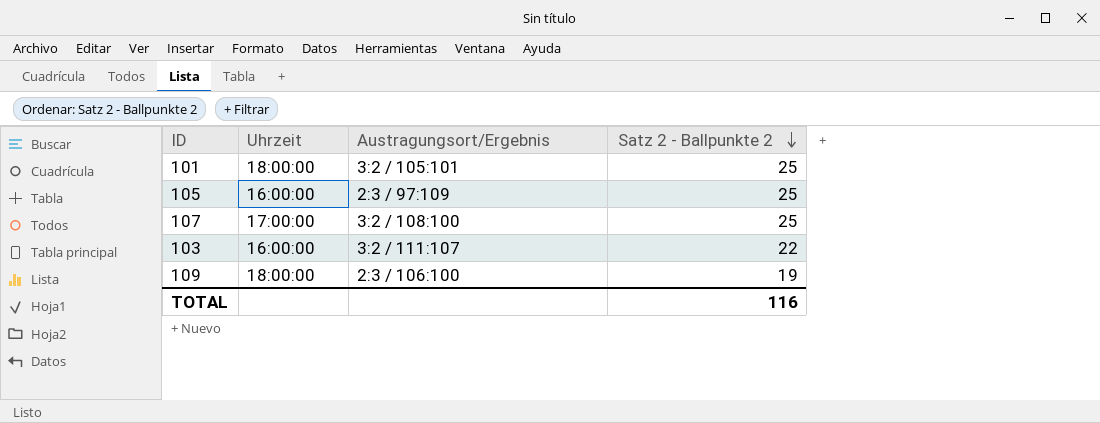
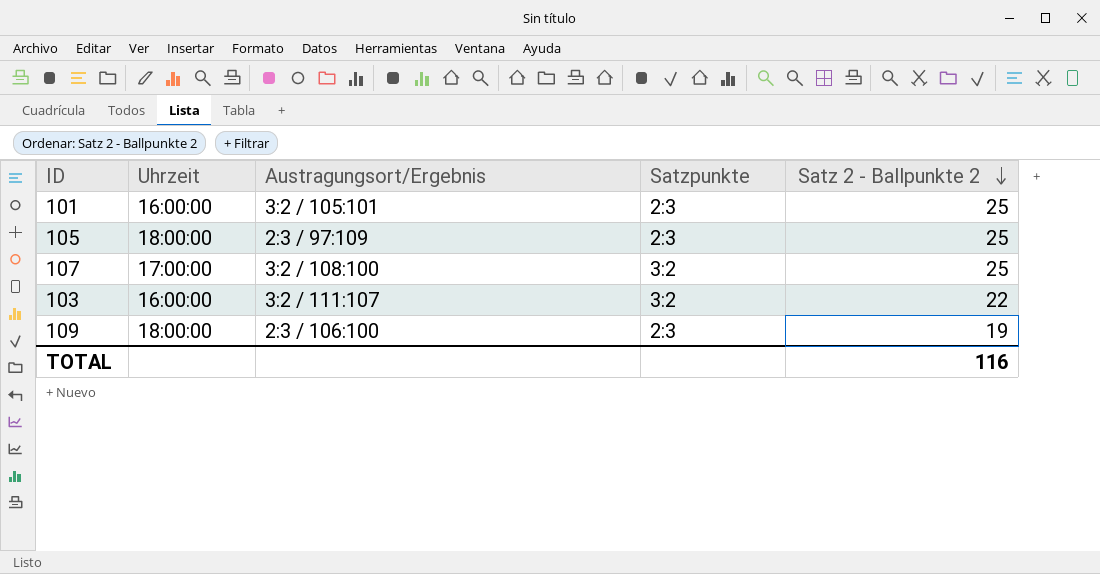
column Satzpunkte | position: none -> 4
101 | Uhrzeit: 18:00:00 -> 16:00:00
105 | Uhrzeit: 16:00:00 -> 18:00:00

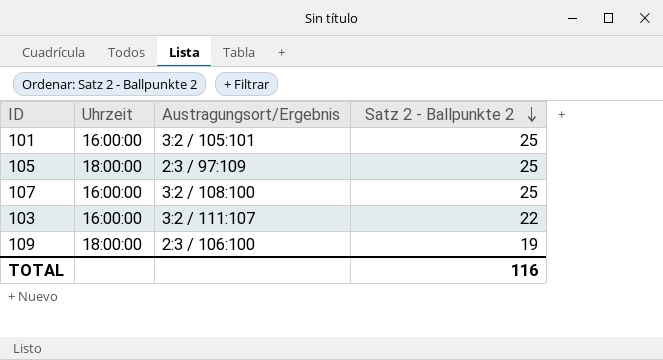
column Satzpunkte | position: 4 -> none
107 | Uhrzeit: 17:00:00 -> 16:00:00

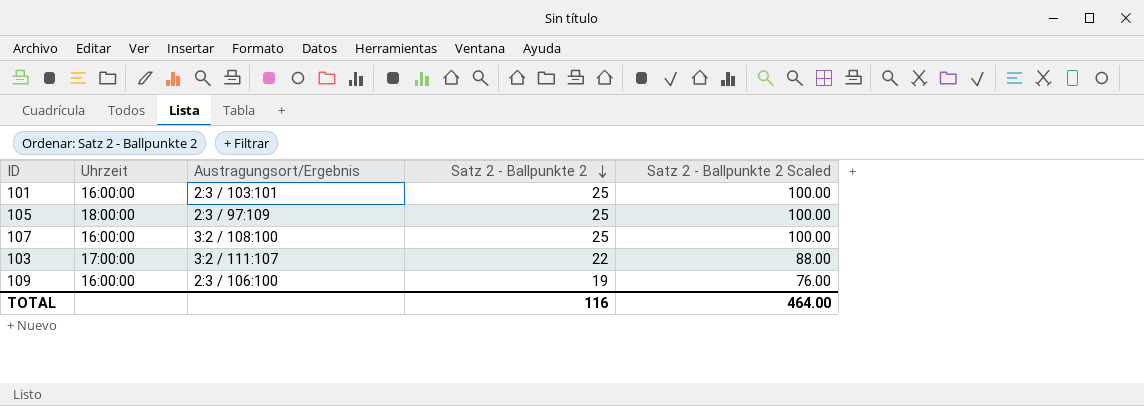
column Satz 2 - Ballpunkte 2 Scaled | formula: none -> [Satz 2 - Ballpunkte 2] * 4
101 | Austragungsort/Ergebnis: 3:2 / 105:101 -> 2:3 / 103:101
103 | Uhrzeit: 16:00:00 -> 17:00:00
109 | Uhrzeit: 18:00:00 -> 16:00:00

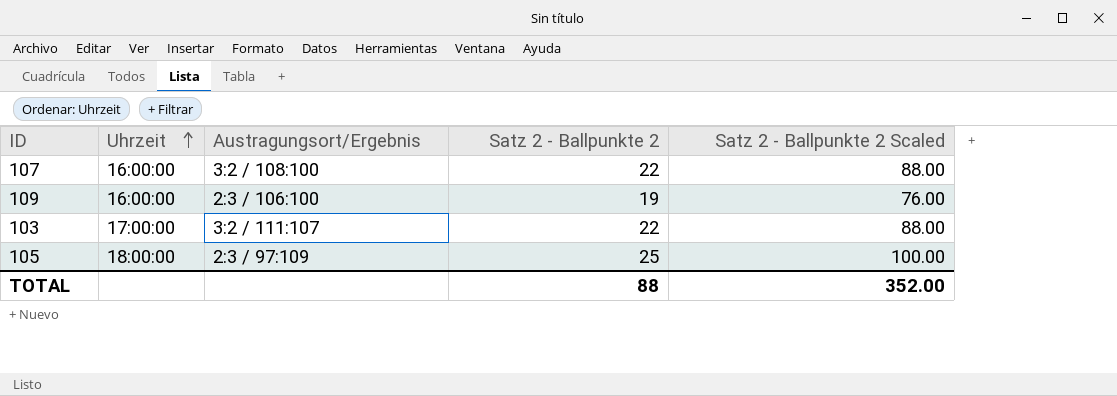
row order: Satz 2 - Ballpunkte 2 descending -> Uhrzeit ascending
row 101: 16:00:00 | 2:3 / 103:101 | 25 | 100.00 -> none
107 | Satz 2 - Ballpunkte 2: 25 -> 22
107 | Satz 2 - Ballpunkte 2 Scaled: 100.00 -> 88.00
TOTAL | Satz 2 - Ballpunkte 2: 116 -> 88
TOTAL | Satz 2 - Ballpunkte 2 Scaled: 464.00 -> 352.00

